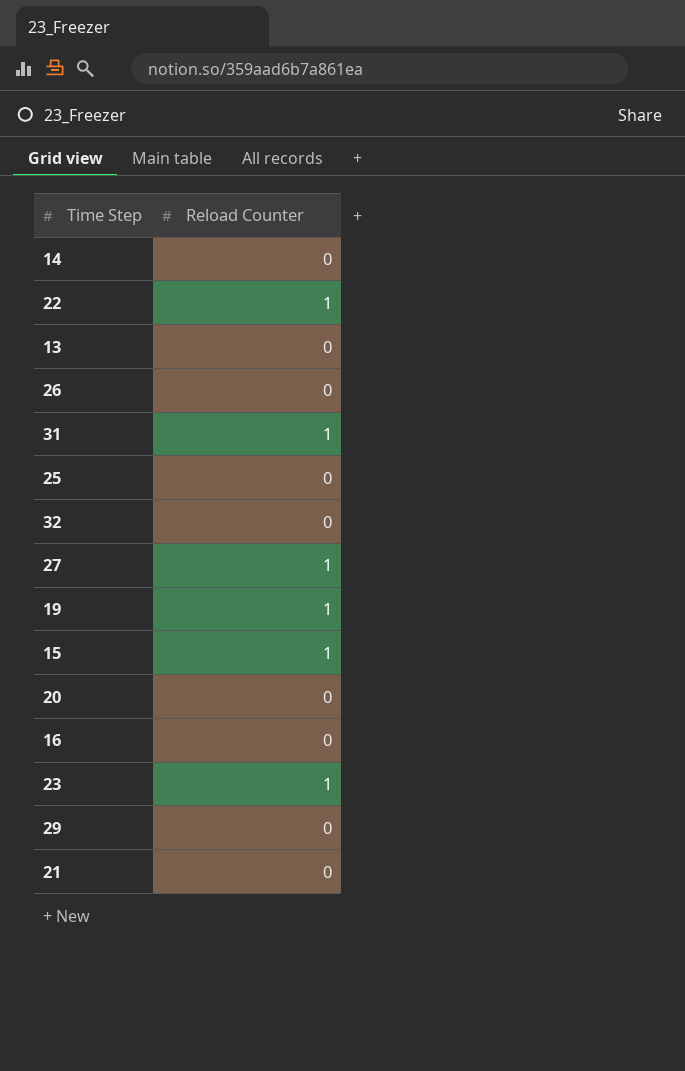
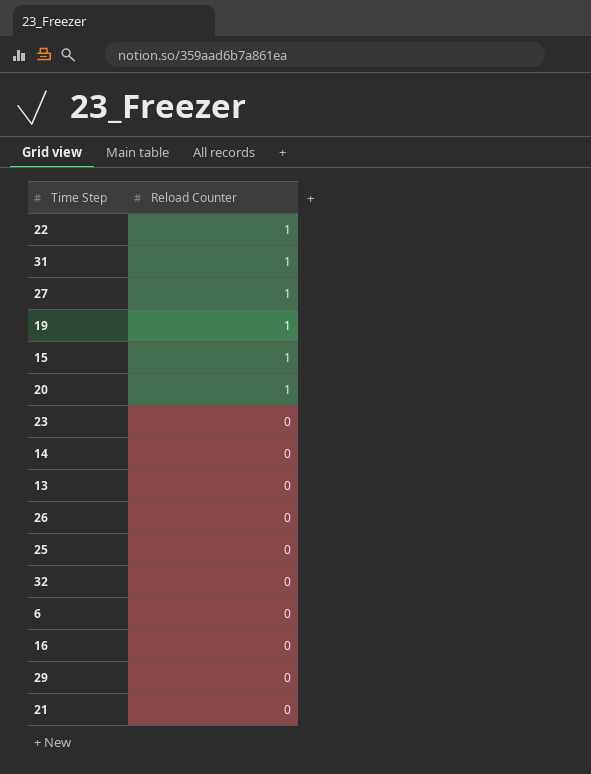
row order: none -> Reload Counter descending
20 | Reload Counter: 0 -> 1
23 | Reload Counter: 1 -> 0
row 6: none -> 0

